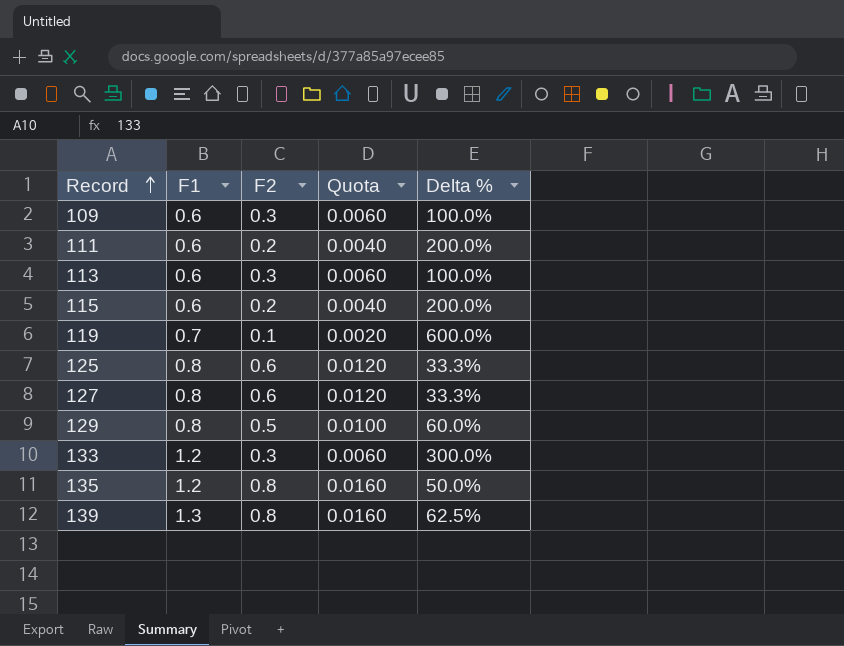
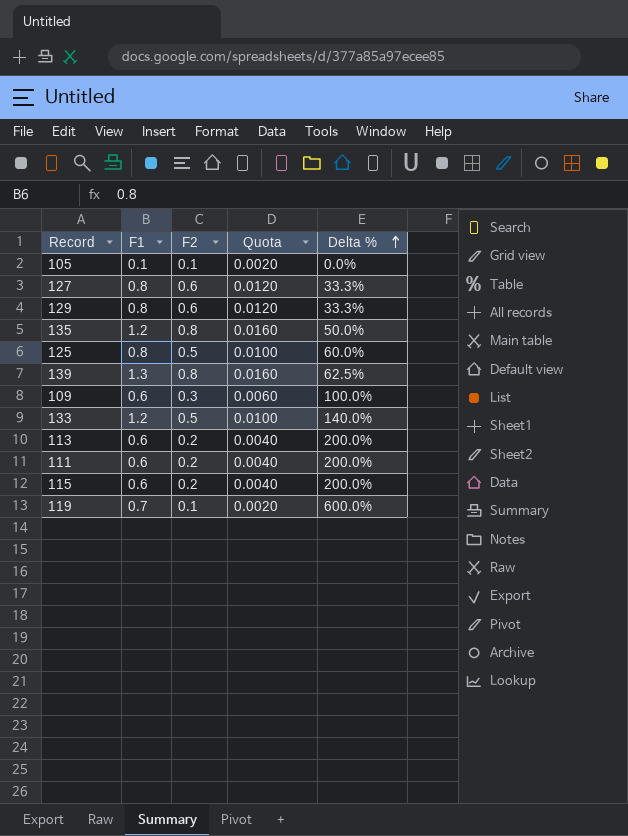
row order: Record ascending -> Delta % ascending
row 105: none -> 0.1 | 0.1 | 0.0020 | 0.0%
129 | F2: 0.5 -> 0.6
129 | Quota: 0.0100 -> 0.0120
129 | Delta %: 60.0% -> 33.3%
125 | F2: 0.6 -> 0.5
125 | Quota: 0.0120 -> 0.0100
125 | Delta %: 33.3% -> 60.0%
133 | F2: 0.3 -> 0.5
133 | Quota: 0.0060 -> 0.0100
133 | Delta %: 300.0% -> 140.0%
113 | F2: 0.3 -> 0.2
113 | Quota: 0.0060 -> 0.0040
113 | Delta %: 100.0% -> 200.0%

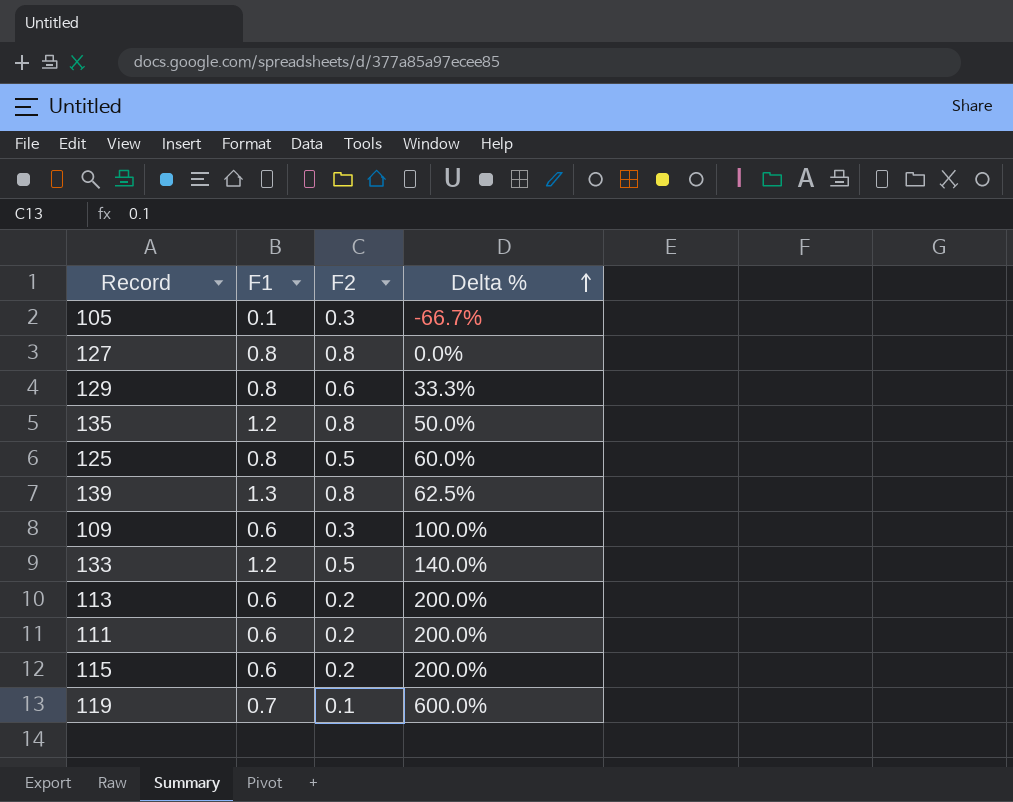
column Quota | formula: [F2] * 0.02 -> none
105 | F2: 0.1 -> 0.3
105 | Delta %: 0.0% -> -66.7%
127 | F2: 0.6 -> 0.8
127 | Delta %: 33.3% -> 0.0%

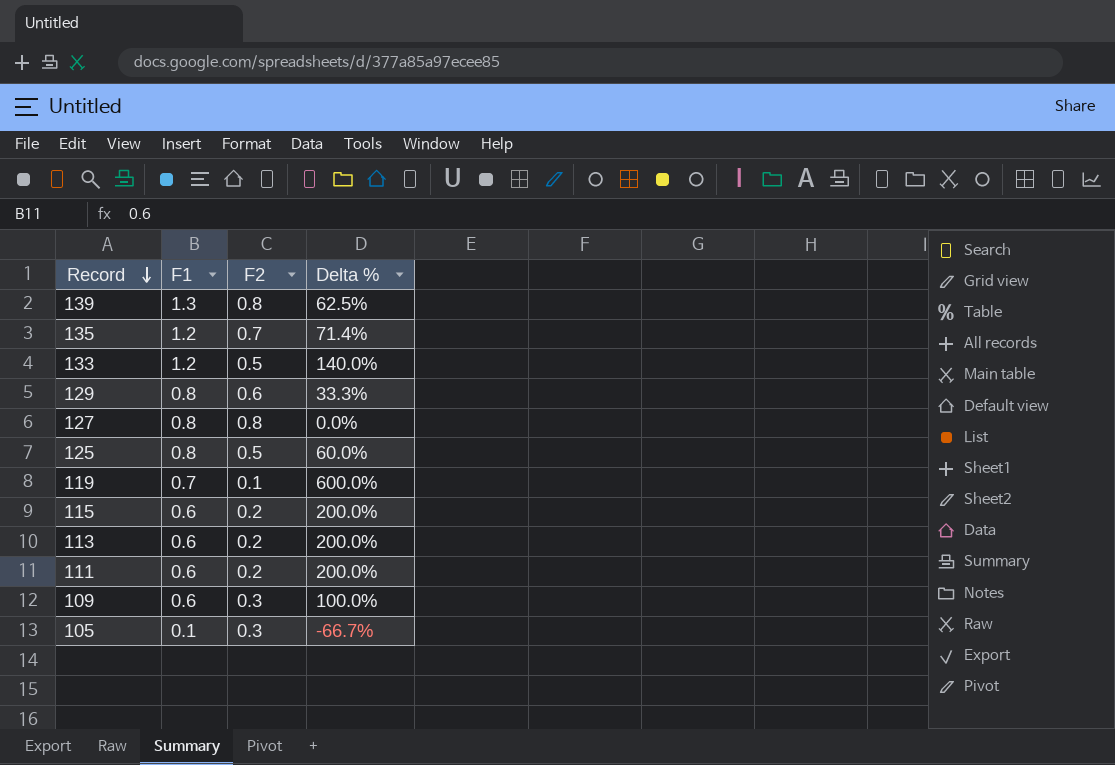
row order: Delta % ascending -> Record descending
135 | F2: 0.8 -> 0.7
135 | Delta %: 50.0% -> 71.4%

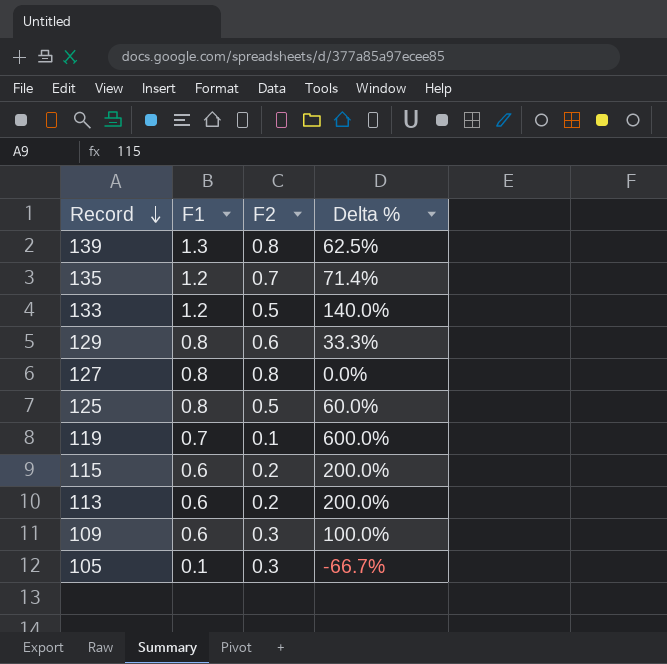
row 111: 0.6 | 0.2 | 200.0% -> none

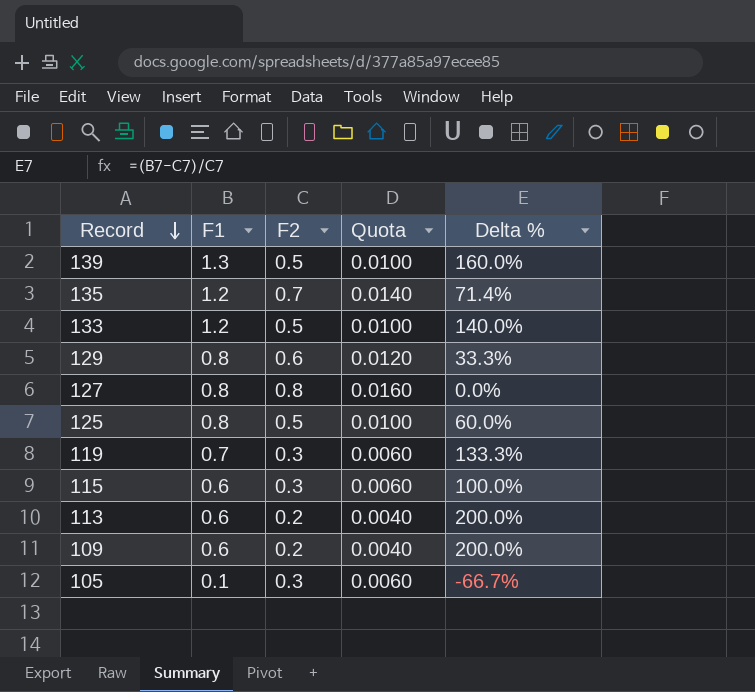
column Quota | formula: none -> [F2] * 0.02
139 | F2: 0.8 -> 0.5
139 | Delta %: 62.5% -> 160.0%
119 | F2: 0.1 -> 0.3
119 | Delta %: 600.0% -> 133.3%
115 | F2: 0.2 -> 0.3
115 | Delta %: 200.0% -> 100.0%
109 | F2: 0.3 -> 0.2
109 | Delta %: 100.0% -> 200.0%

